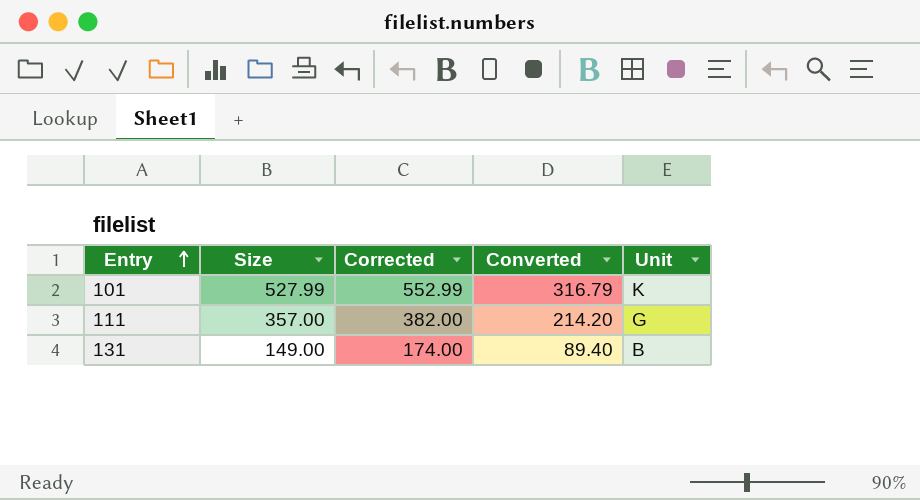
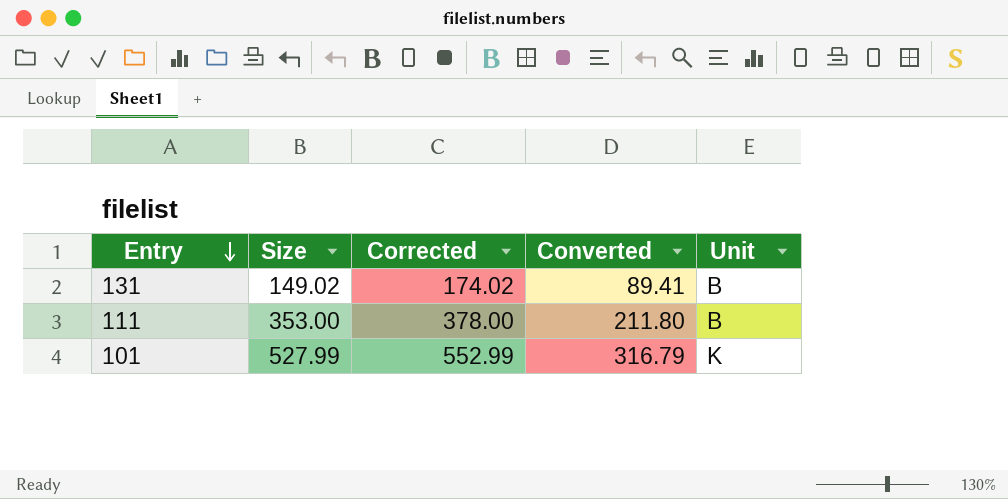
row order: Entry ascending -> Entry descending
131 | Size: 149.00 -> 149.02
131 | Corrected: 174.00 -> 174.02
131 | Converted: 89.40 -> 89.41
111 | Size: 357.00 -> 353.00
111 | Corrected: 382.00 -> 378.00
111 | Converted: 214.20 -> 211.80
111 | Unit: G -> B

